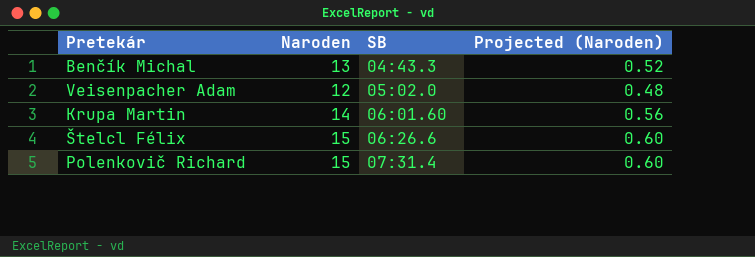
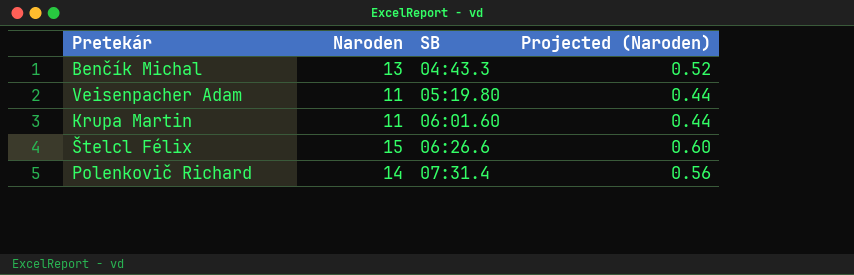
Veisenpacher Adam | Naroden: 12 -> 11
Veisenpacher Adam | SB: 05:02.0 -> 05:19.80
Veisenpacher Adam | Projected (Naroden): 0.48 -> 0.44
Krupa Martin | Naroden: 14 -> 11
Krupa Martin | Projected (Naroden): 0.56 -> 0.44
Polenkovič Richard | Naroden: 15 -> 14
Polenkovič Richard | Projected (Naroden): 0.60 -> 0.56

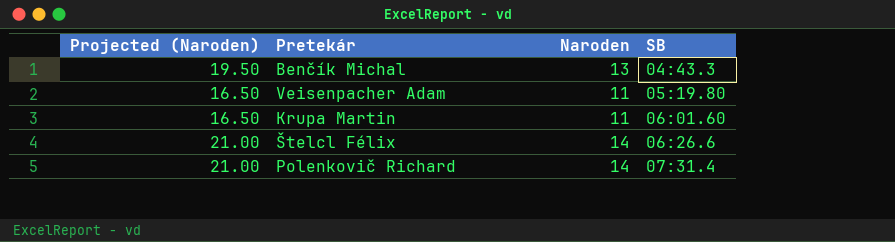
column Projected (Naroden) | formula: [Naroden] * 0.04 -> [Naroden] * 1.5
column Projected (Naroden) | position: 4 -> 1
Štelcl Félix | Naroden: 15 -> 14

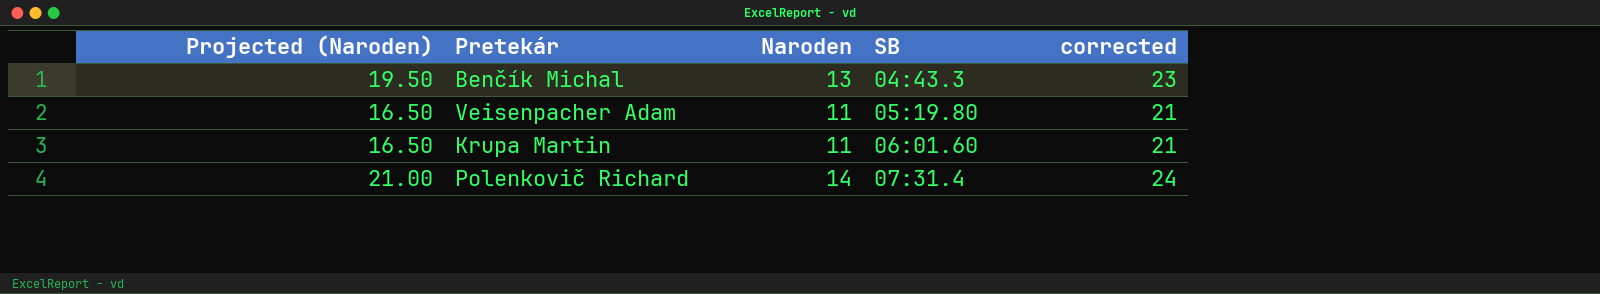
column corrected | formula: none -> [Naroden] + 10
row Štelcl Félix: 21.00 | 14 | 06:26.6 -> none

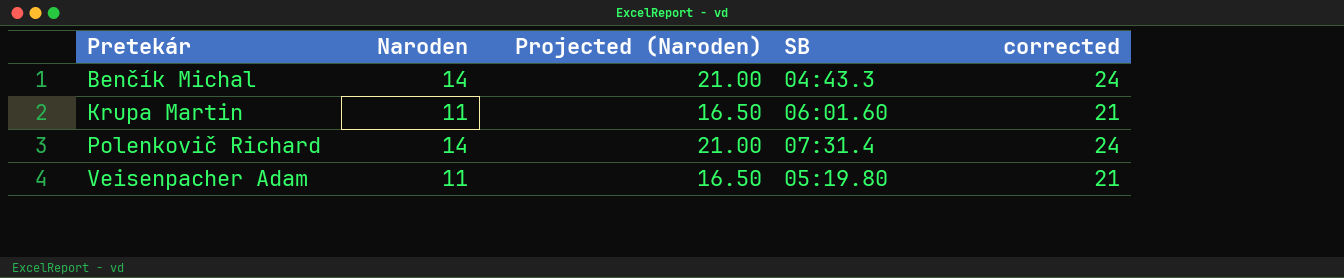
row order: SB ascending -> Pretekár ascending
column Projected (Naroden) | position: 1 -> 3
Benčík Michal | Naroden: 13 -> 14
Benčík Michal | Projected (Naroden): 19.50 -> 21.00
Benčík Michal | corrected: 23 -> 24

